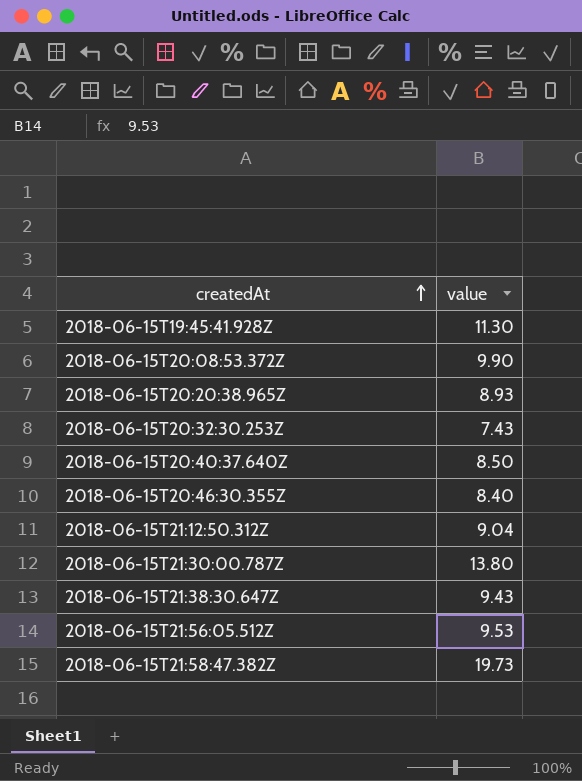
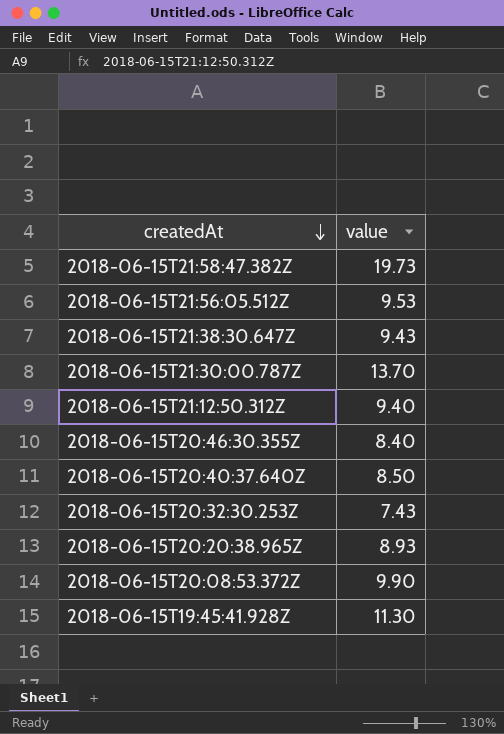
row order: createdAt ascending -> createdAt descending
2018-06-15T21:30:00.787Z | value: 13.80 -> 13.70
2018-06-15T21:12:50.312Z | value: 9.04 -> 9.40

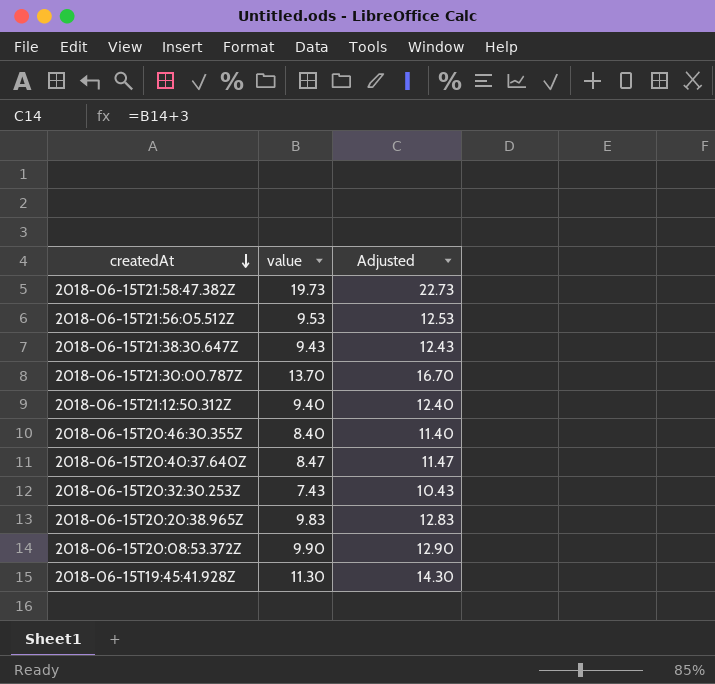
column Adjusted | formula: none -> [value] + 3
2018-06-15T20:40:37.640Z | value: 8.50 -> 8.47
2018-06-15T20:20:38.965Z | value: 8.93 -> 9.83

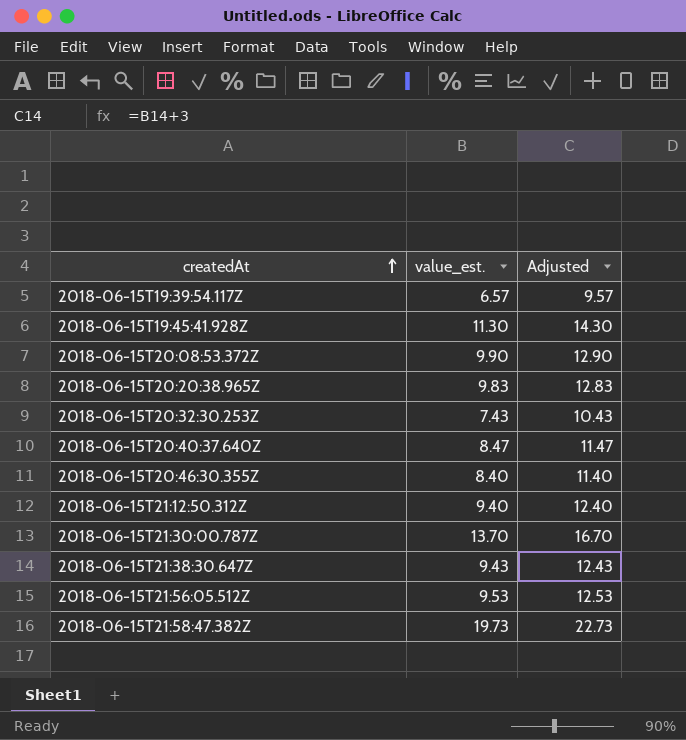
row order: createdAt descending -> createdAt ascending
column name: value -> value_est.
row 2018-06-15T19:39:54.117Z: none -> 6.57 | 9.57

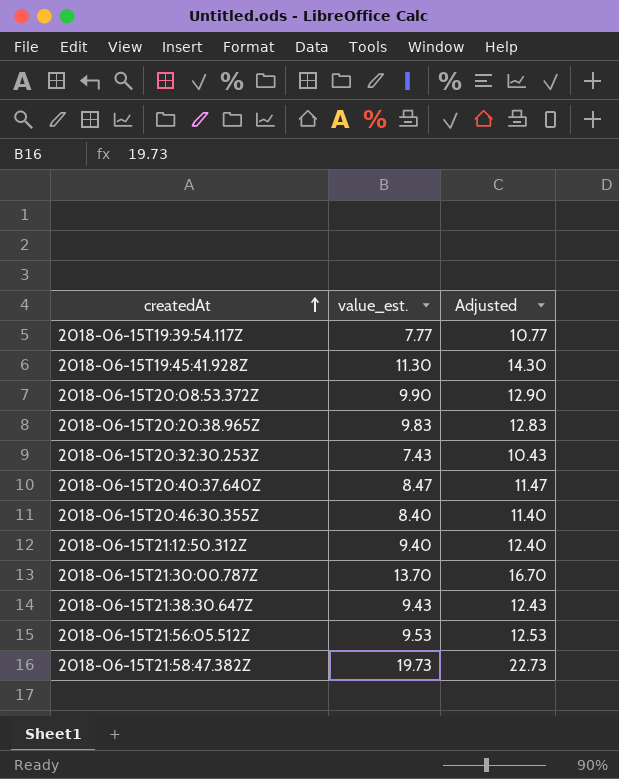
2018-06-15T19:39:54.117Z | value_est.: 6.57 -> 7.77
2018-06-15T19:39:54.117Z | Adjusted: 9.57 -> 10.77

